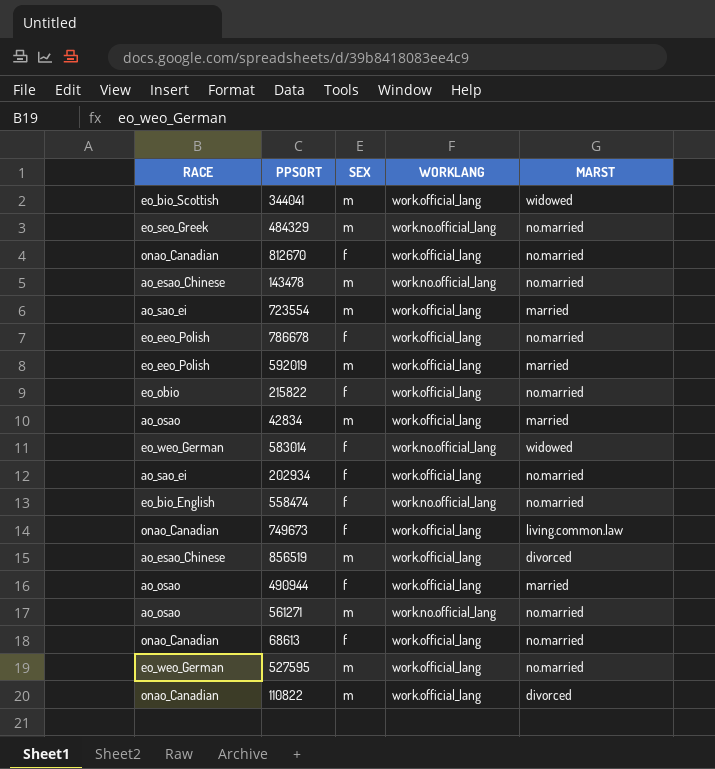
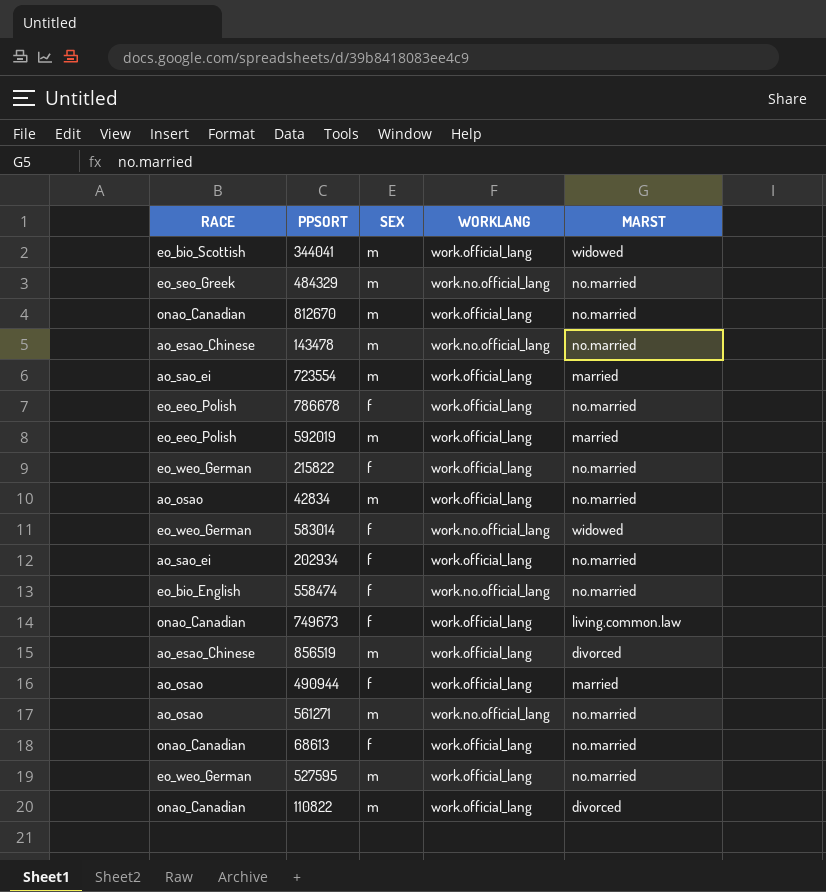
812670 | SEX: f -> m
215822 | RACE: eo_obio -> eo_weo_German
42834 | MARST: married -> no.married

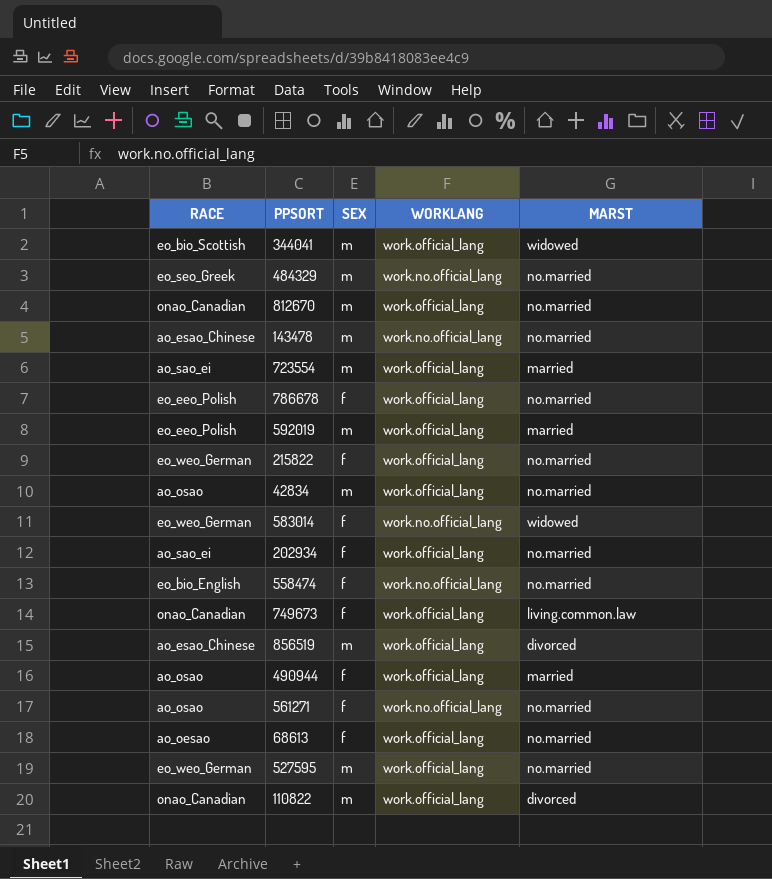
561271 | SEX: m -> f
68613 | RACE: onao_Canadian -> ao_oesao

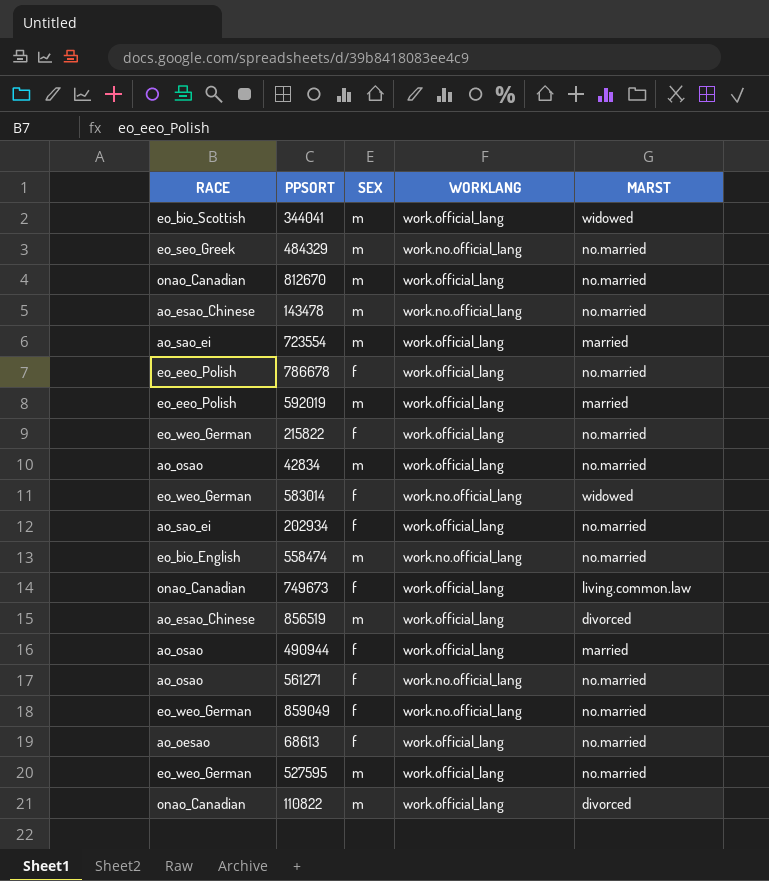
558474 | SEX: f -> m
row 859049: none -> eo_weo_German | f | work.no.official_lang | no.married

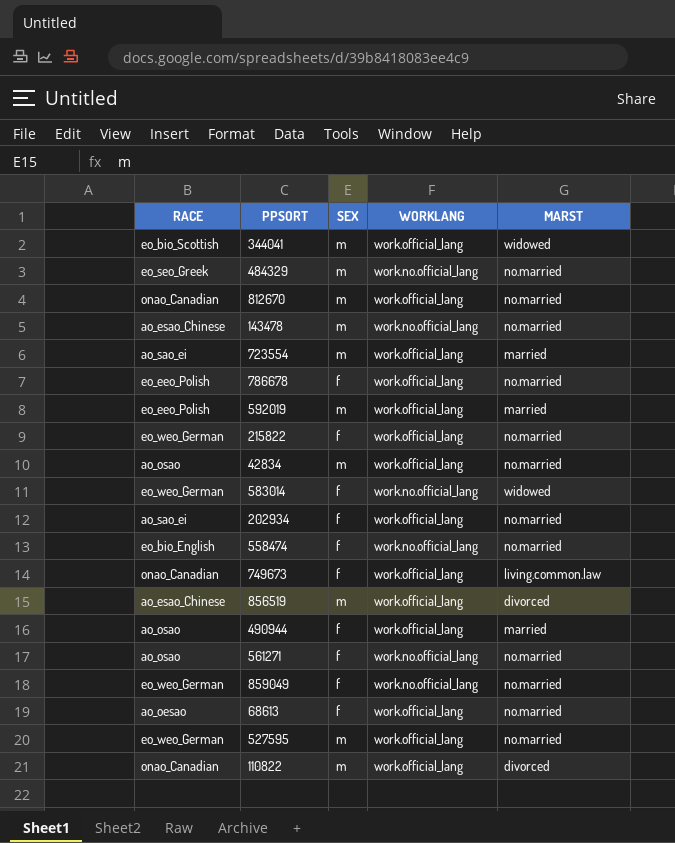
558474 | SEX: m -> f

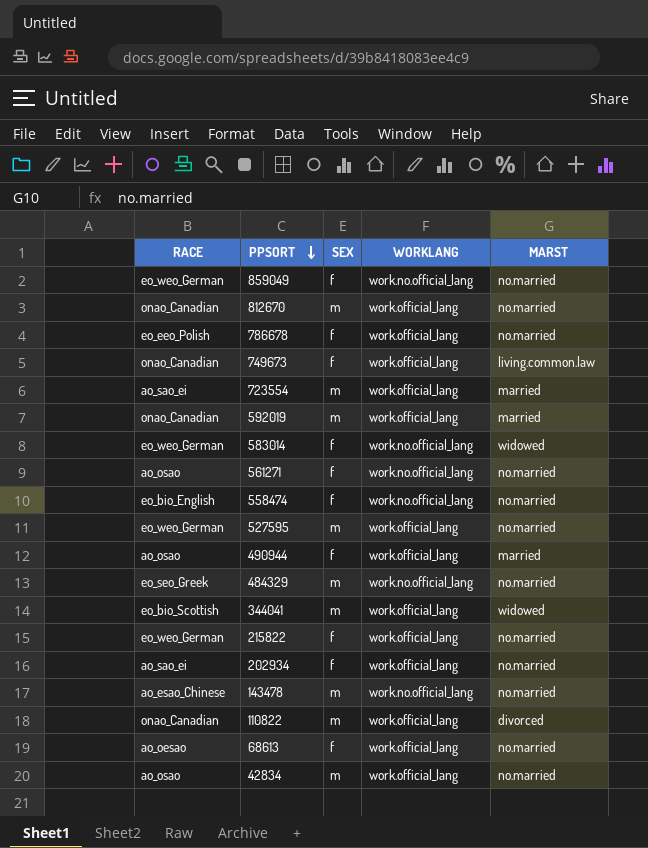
row order: none -> PPSORT descending
row 856519: ao_esao_Chinese | m | work.official_lang | divorced -> none
592019 | RACE: eo_eeo_Polish -> onao_Canadian

